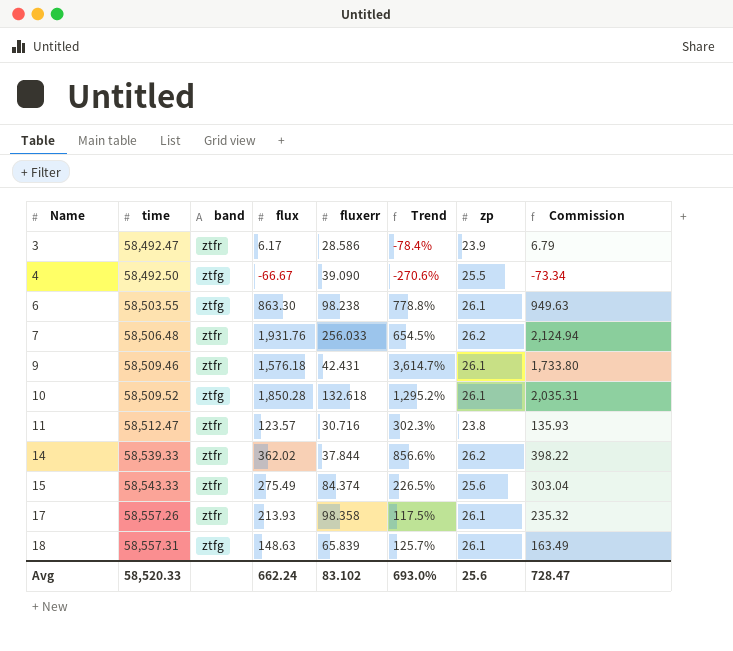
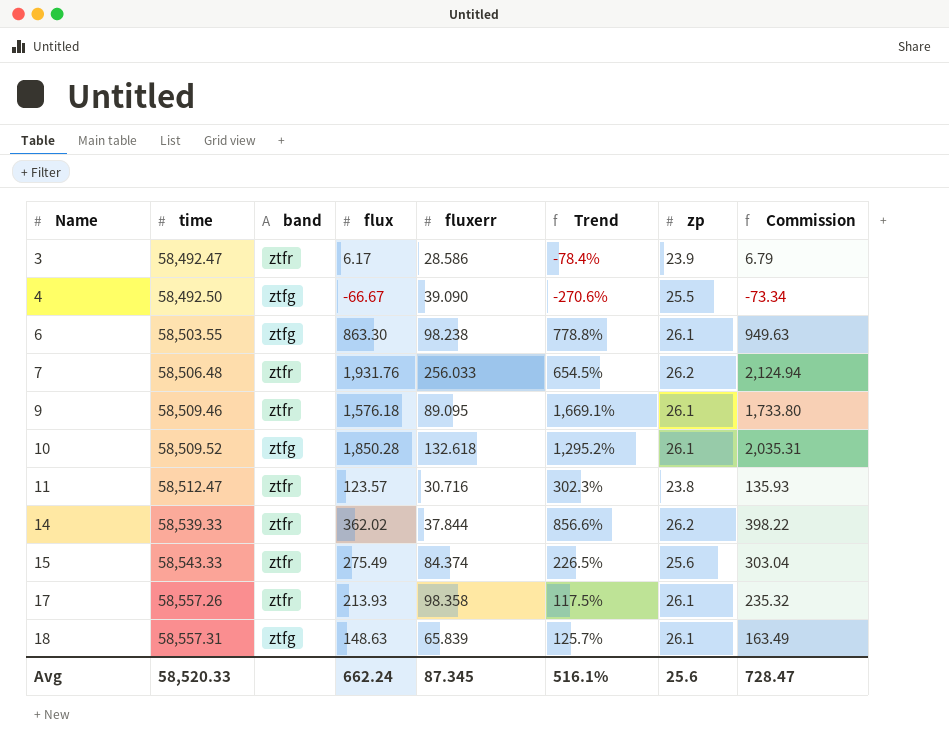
9 | fluxerr: 42.431 -> 89.095
9 | Trend: 3,614.7% -> 1,669.1%
Avg | fluxerr: 83.102 -> 87.345
Avg | Trend: 693.0% -> 516.1%

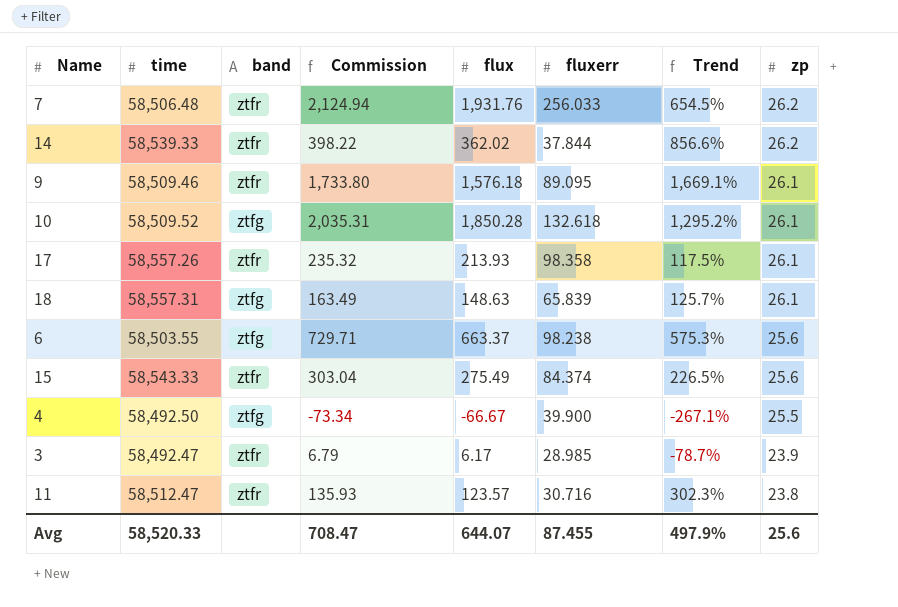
row order: Name ascending -> zp descending
column Commission | position: 8 -> 4
6 | Commission: 949.63 -> 729.71
6 | flux: 863.30 -> 663.37
6 | Trend: 778.8% -> 575.3%
6 | zp: 26.1 -> 25.6
4 | fluxerr: 39.090 -> 39.900
4 | Trend: -270.6% -> -267.1%
3 | fluxerr: 28.586 -> 28.985
3 | Trend: -78.4% -> -78.7%
Avg | Commission: 728.47 -> 708.47
Avg | flux: 662.24 -> 644.07
Avg | fluxerr: 87.345 -> 87.455
Avg | Trend: 516.1% -> 497.9%

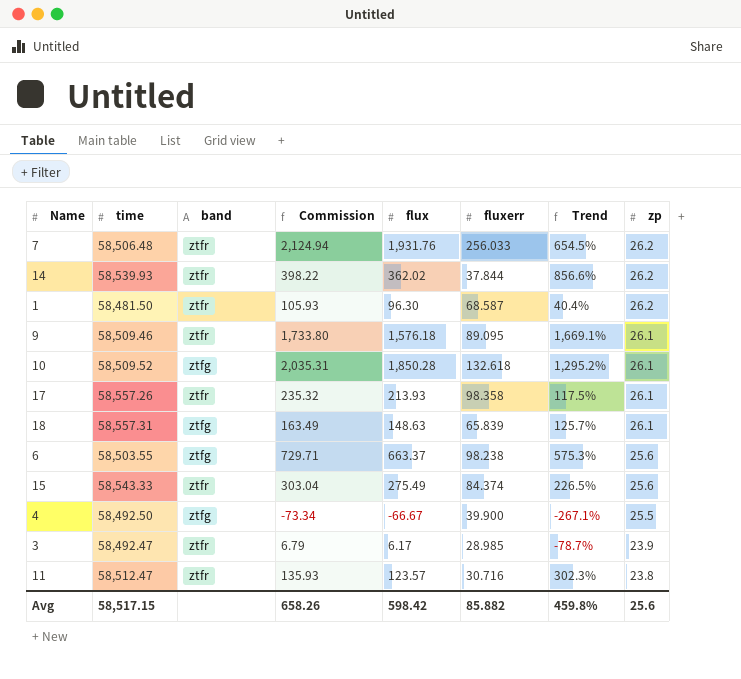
14 | time: 58,539.33 -> 58,539.93
row 1: none -> 58,481.50 | ztfr | 105.93 | 96.30 | 68.587 | 40.4% | 26.2
Avg | time: 58,520.33 -> 58,517.15
Avg | Commission: 708.47 -> 658.26
Avg | flux: 644.07 -> 598.42
Avg | fluxerr: 87.455 -> 85.882
Avg | Trend: 497.9% -> 459.8%

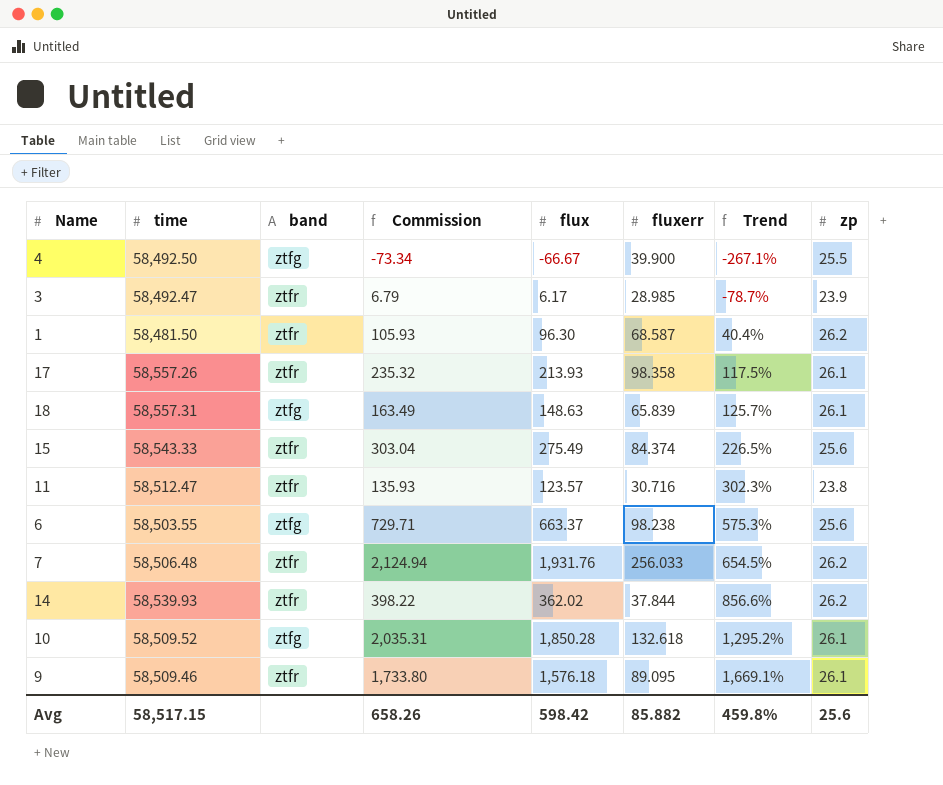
row order: zp descending -> Trend ascending

